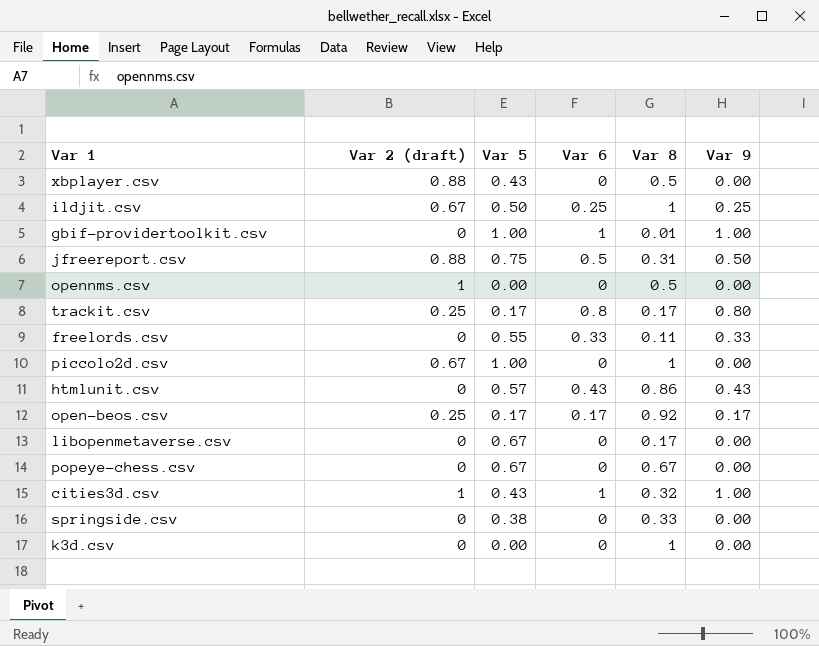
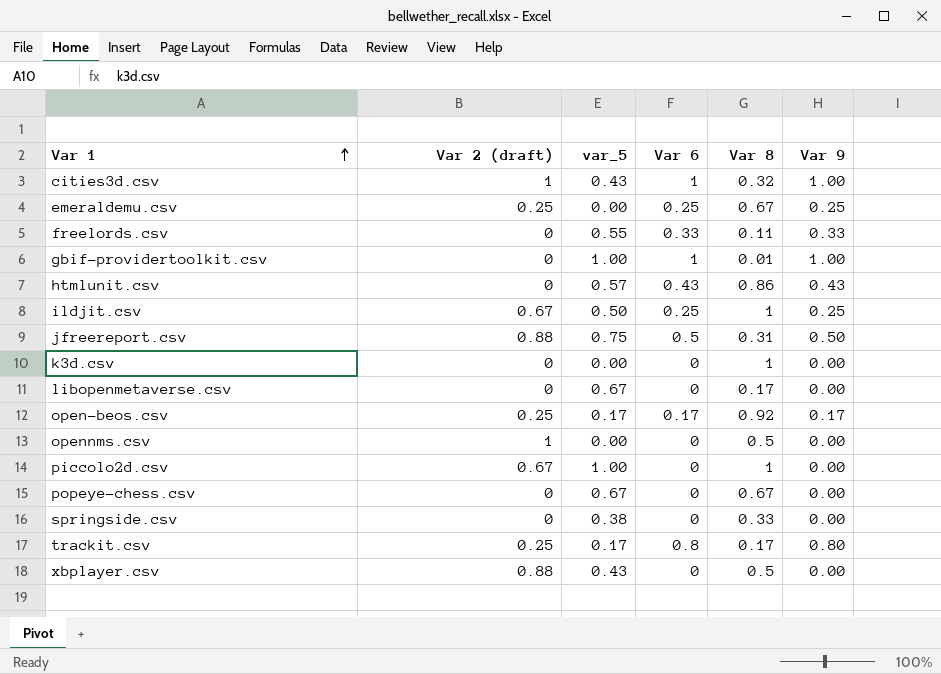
row order: none -> Var 1 ascending
column name: Var 5 -> var_5
row emeraldemu.csv: none -> 0.25 | 0.00 | 0.25 | 0.67 | 0.25

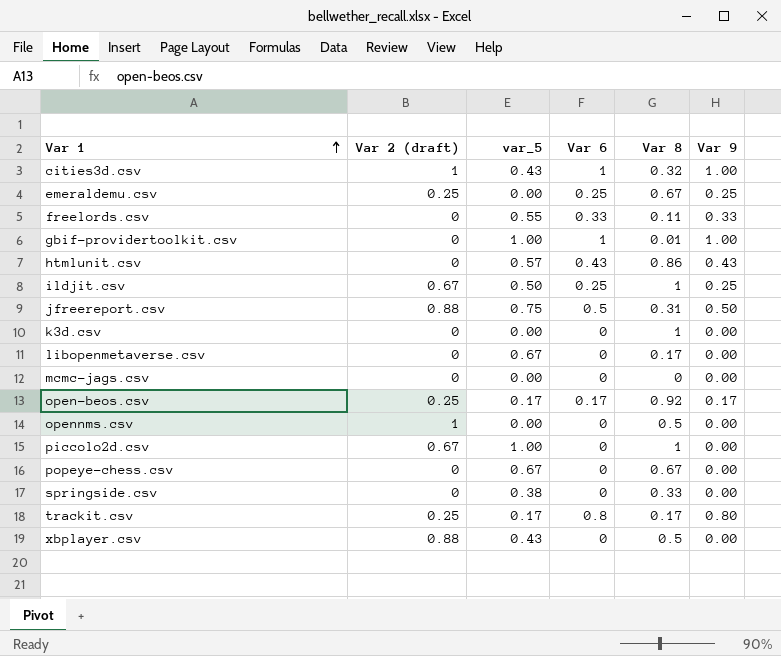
row mcmc-jags.csv: none -> 0 | 0.00 | 0 | 0 | 0.00

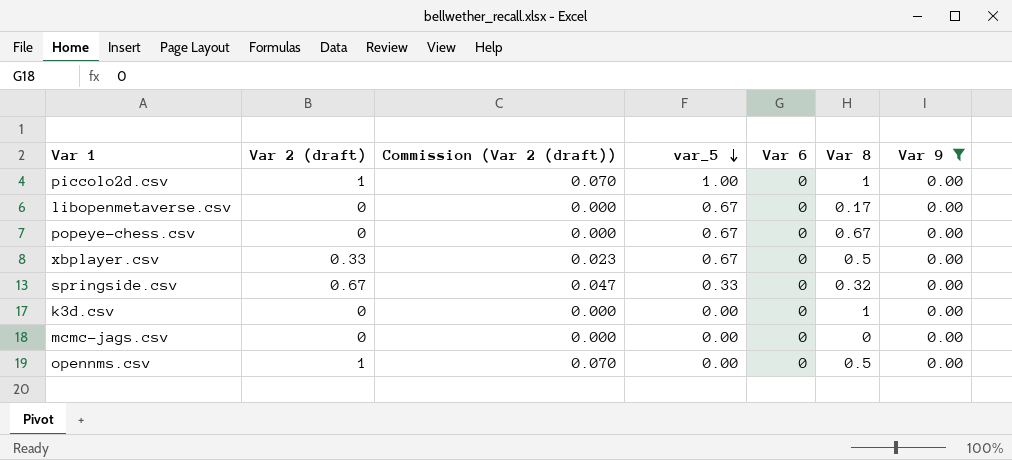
filter: none -> Var 9 = 0.00
row order: Var 1 ascending -> var_5 descending
column Commission (Var 2 (draft)) | formula: none -> [Var 2 (draft)] * 0.07
piccolo2d.csv | Var 2 (draft): 0.67 -> 1
xbplayer.csv | Var 2 (draft): 0.88 -> 0.33
xbplayer.csv | var_5: 0.43 -> 0.67
springside.csv | Var 2 (draft): 0 -> 0.67
springside.csv | var_5: 0.38 -> 0.33
springside.csv | Var 8: 0.33 -> 0.32

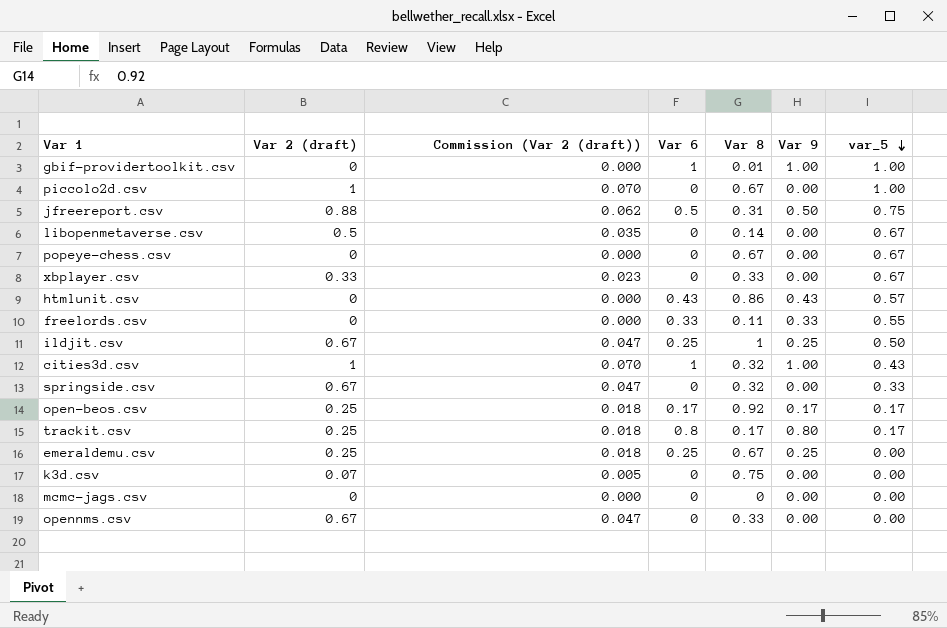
filter: Var 9 = 0.00 -> none
column var_5 | position: 4 -> 7
piccolo2d.csv | Var 8: 1 -> 0.67
libopenmetaverse.csv | Var 2 (draft): 0 -> 0.5
libopenmetaverse.csv | Commission (Var 2 (draft)): 0.000 -> 0.035
libopenmetaverse.csv | Var 8: 0.17 -> 0.14
xbplayer.csv | Var 8: 0.5 -> 0.33
k3d.csv | Var 2 (draft): 0 -> 0.07
k3d.csv | Commission (Var 2 (draft)): 0.000 -> 0.005
k3d.csv | Var 8: 1 -> 0.75
opennms.csv | Var 2 (draft): 1 -> 0.67
opennms.csv | Commission (Var 2 (draft)): 0.070 -> 0.047
opennms.csv | Var 8: 0.5 -> 0.33

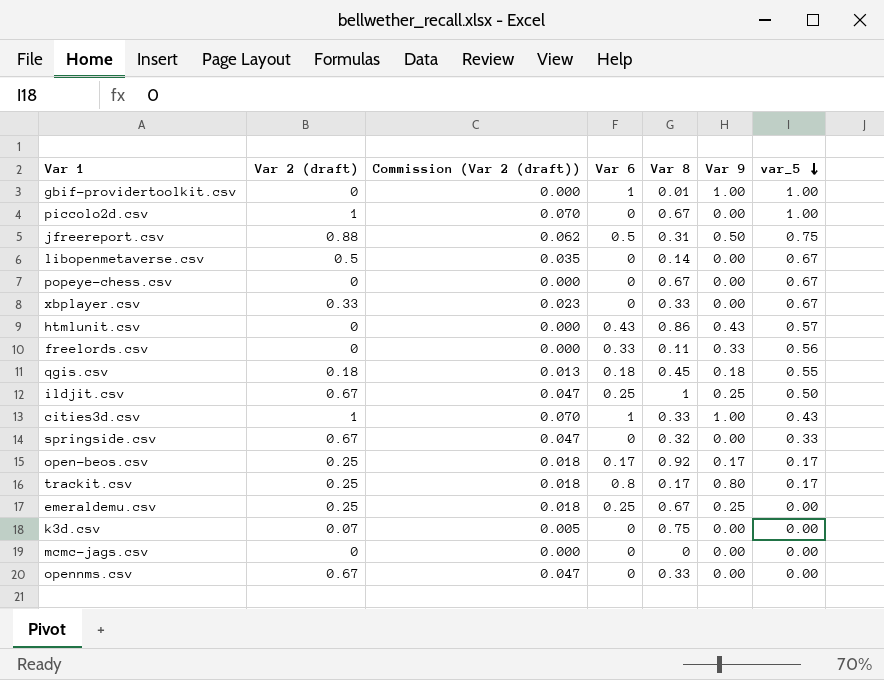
freelords.csv | var_5: 0.55 -> 0.56
row qgis.csv: none -> 0.18 | 0.013 | 0.18 | 0.45 | 0.18 | 0.55
cities3d.csv | Var 8: 0.32 -> 0.33

